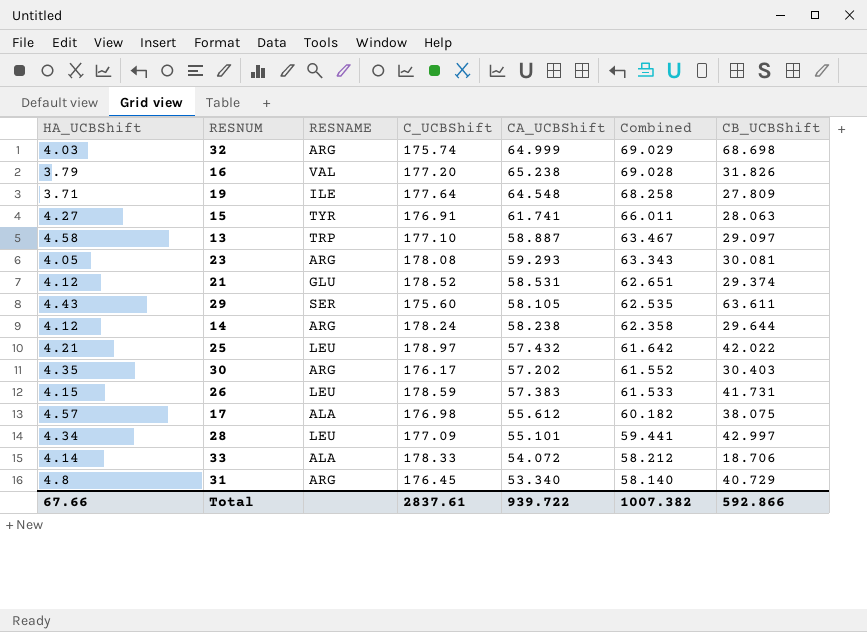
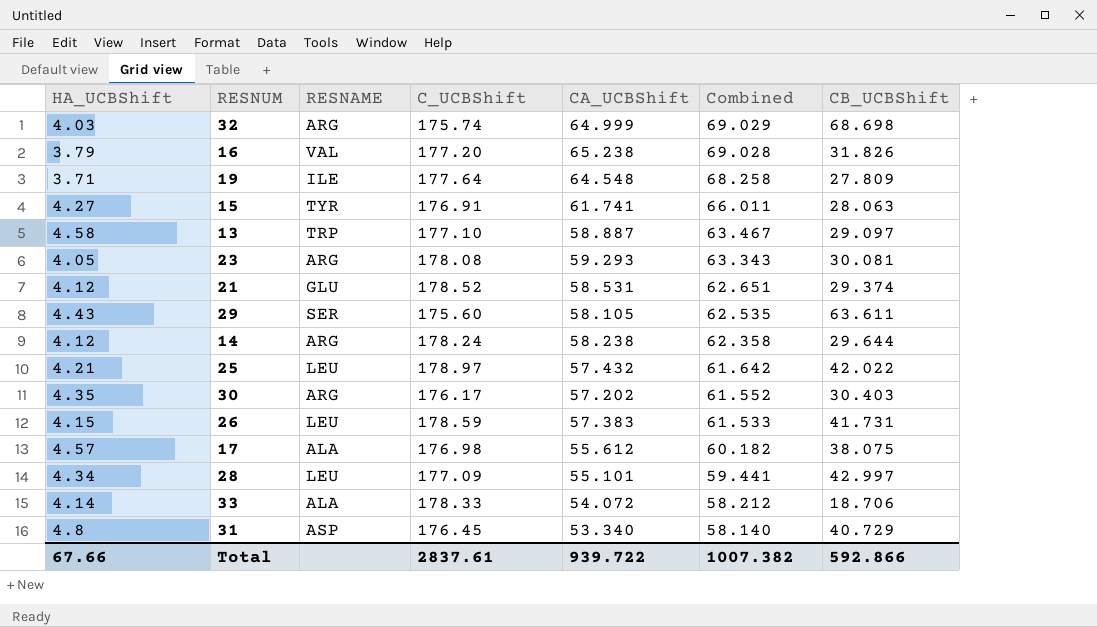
31 | RESNAME: ARG -> ASP

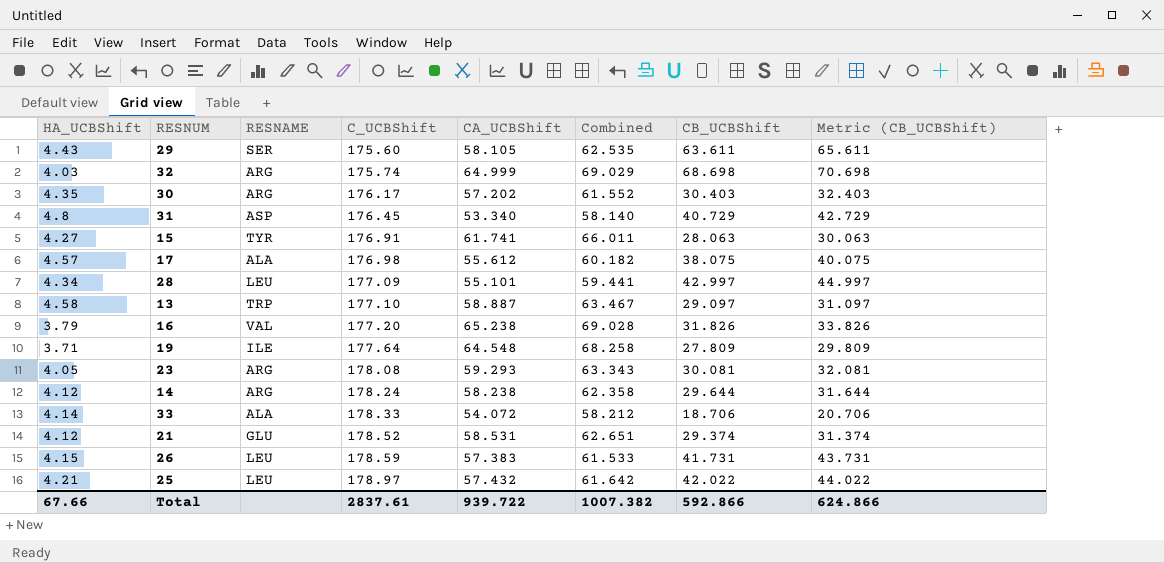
row order: Combined descending -> C_UCBShift ascending
column Metric (CB_UCBShift) | formula: none -> [CB_UCBShift] + 2

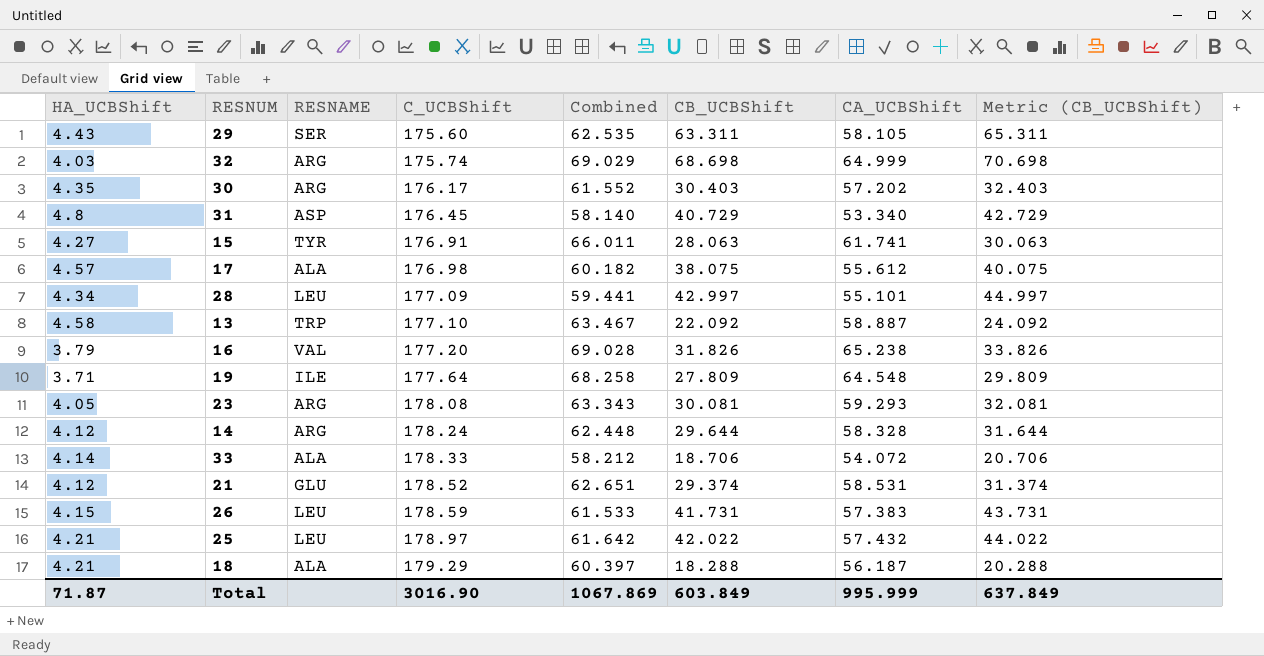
column CA_UCBShift | position: 5 -> 7
29 | CB_UCBShift: 63.611 -> 63.311
29 | Metric (CB_UCBShift): 65.611 -> 65.311
13 | CB_UCBShift: 29.097 -> 22.092
13 | Metric (CB_UCBShift): 31.097 -> 24.092
14 | Combined: 62.358 -> 62.448
14 | CA_UCBShift: 58.238 -> 58.328
row 18: none -> 4.21 | ALA | 179.29 | 60.397 | 18.288 | 56.187 | 20.288
Total | HA_UCBShift: 67.66 -> 71.87
Total | C_UCBShift: 2837.61 -> 3016.90
Total | Combined: 1007.382 -> 1067.869
Total | CB_UCBShift: 592.866 -> 603.849
Total | CA_UCBShift: 939.722 -> 995.999
Total | Metric (CB_UCBShift): 624.866 -> 637.849

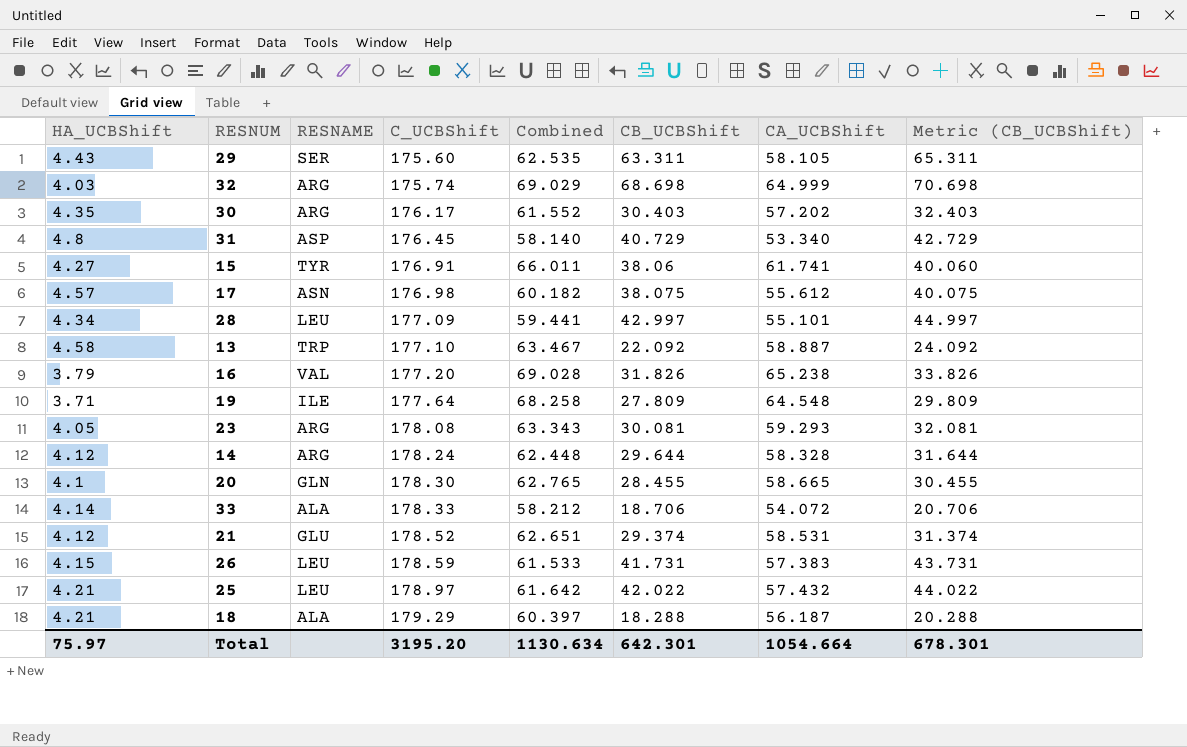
15 | CB_UCBShift: 28.063 -> 38.06
15 | Metric (CB_UCBShift): 30.063 -> 40.060
17 | RESNAME: ALA -> ASN
row 20: none -> 4.1 | GLN | 178.30 | 62.765 | 28.455 | 58.665 | 30.455
Total | HA_UCBShift: 71.87 -> 75.97
Total | C_UCBShift: 3016.90 -> 3195.20
Total | Combined: 1067.869 -> 1130.634
Total | CB_UCBShift: 603.849 -> 642.301
Total | CA_UCBShift: 995.999 -> 1054.664
Total | Metric (CB_UCBShift): 637.849 -> 678.301

